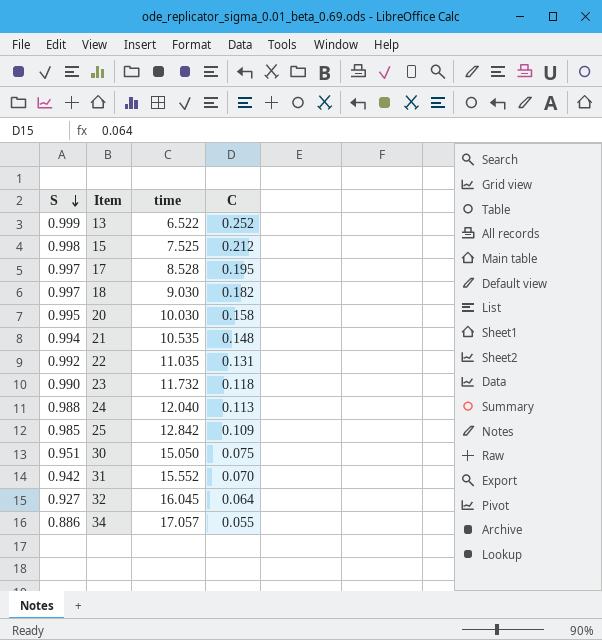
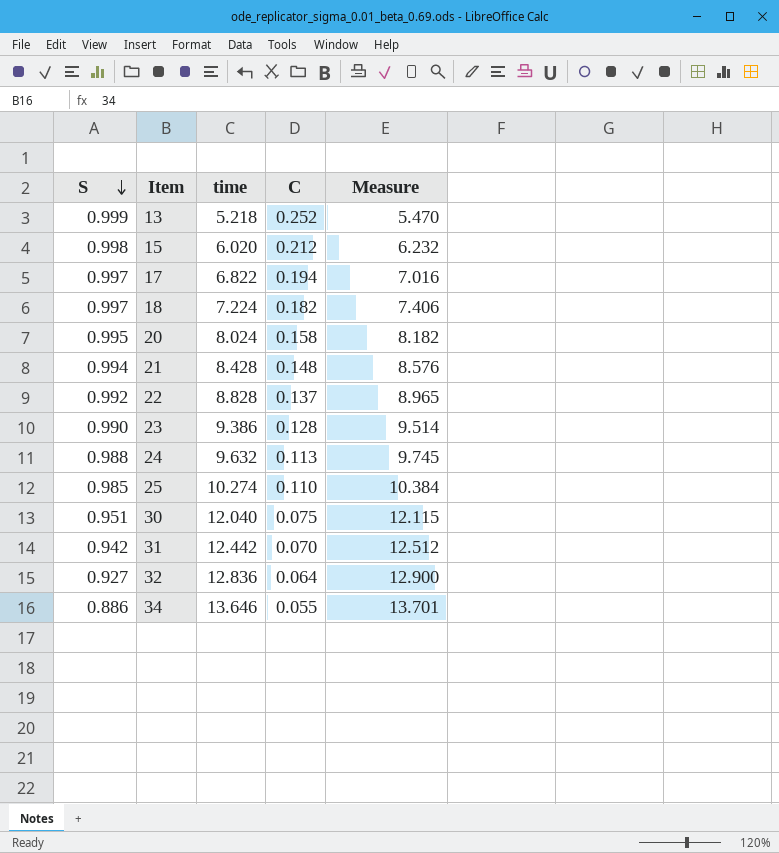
column Measure | formula: none -> [time] + [C]
13 | time: 6.522 -> 5.218
15 | time: 7.525 -> 6.020
17 | time: 8.528 -> 6.822
17 | C: 0.195 -> 0.194
18 | time: 9.030 -> 7.224
20 | time: 10.030 -> 8.024
21 | time: 10.535 -> 8.428
22 | time: 11.035 -> 8.828
22 | C: 0.131 -> 0.137
23 | time: 11.732 -> 9.386
23 | C: 0.118 -> 0.128
24 | time: 12.040 -> 9.632
25 | time: 12.842 -> 10.274
25 | C: 0.109 -> 0.110
30 | time: 15.050 -> 12.040
31 | time: 15.552 -> 12.442
32 | time: 16.045 -> 12.836
34 | time: 17.057 -> 13.646

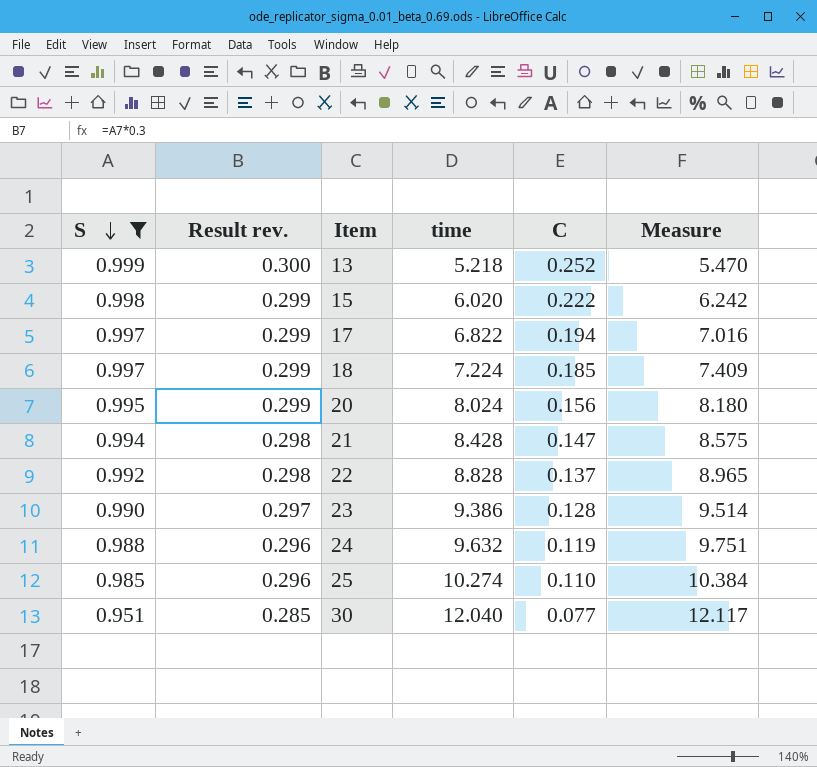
filter: none -> S >= 0.951
column Result rev. | formula: none -> [S] * 0.3
15 | C: 0.212 -> 0.222
15 | Measure: 6.232 -> 6.242
18 | C: 0.182 -> 0.185
18 | Measure: 7.406 -> 7.409
20 | C: 0.158 -> 0.156
20 | Measure: 8.182 -> 8.180
21 | C: 0.148 -> 0.147
21 | Measure: 8.576 -> 8.575
24 | C: 0.113 -> 0.119
24 | Measure: 9.745 -> 9.751
30 | C: 0.075 -> 0.077
30 | Measure: 12.115 -> 12.117

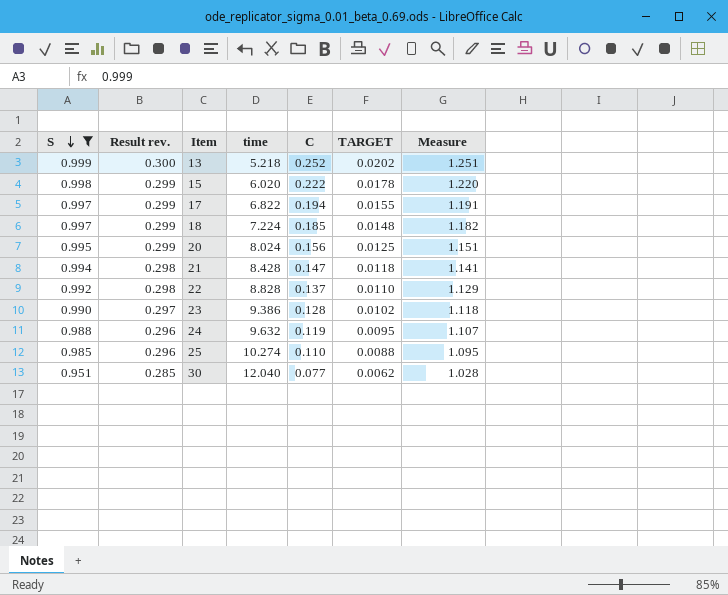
column TARGET | formula: none -> [C] * 0.08
column Measure | formula: [time] + [C] -> [S] + [C]

